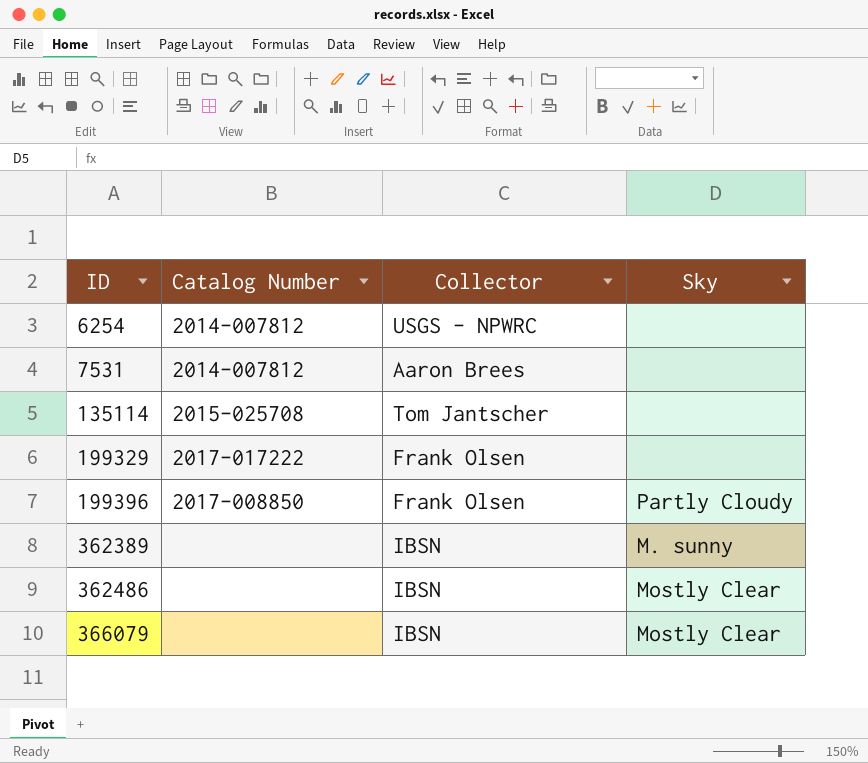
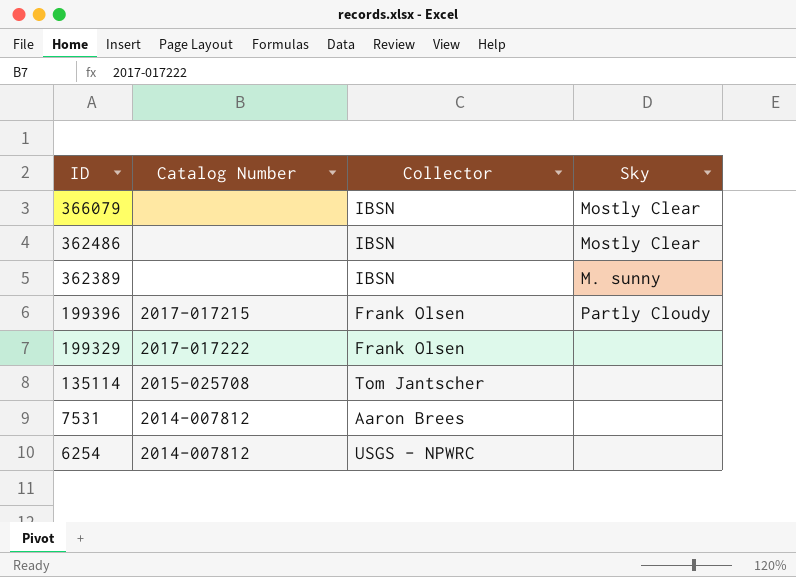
row order: ID ascending -> ID descending
199396 | Catalog Number: 2017-008850 -> 2017-017215

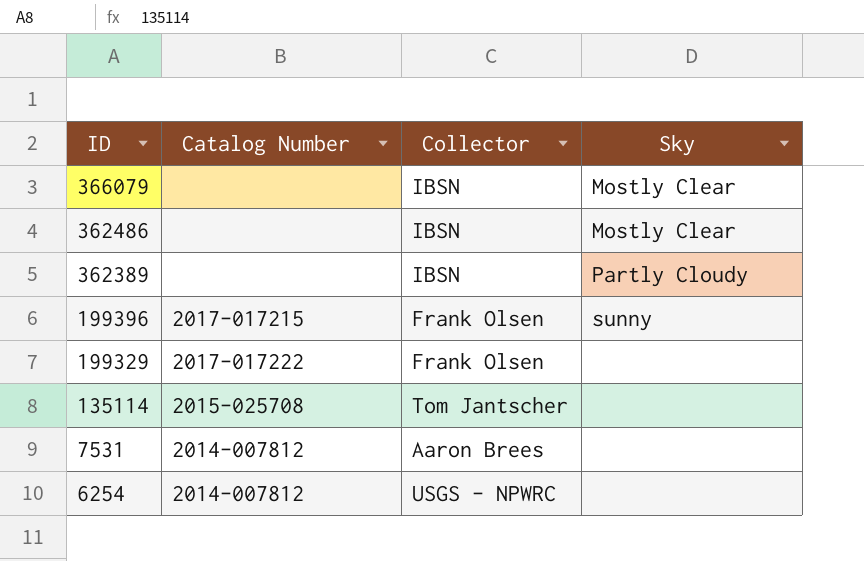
362389 | Sky: M. sunny -> Partly Cloudy
199396 | Sky: Partly Cloudy -> sunny

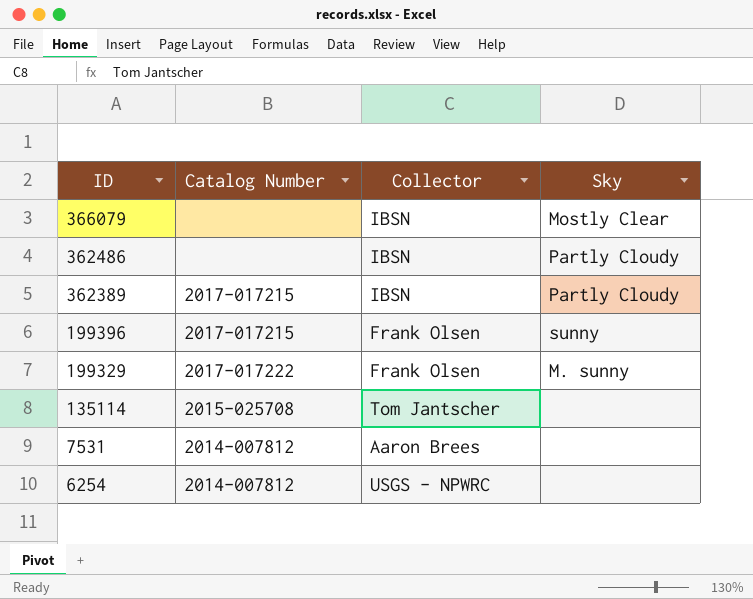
362486 | Sky: Mostly Clear -> Partly Cloudy
362389 | Catalog Number: none -> 2017-017215
199329 | Sky: none -> M. sunny

